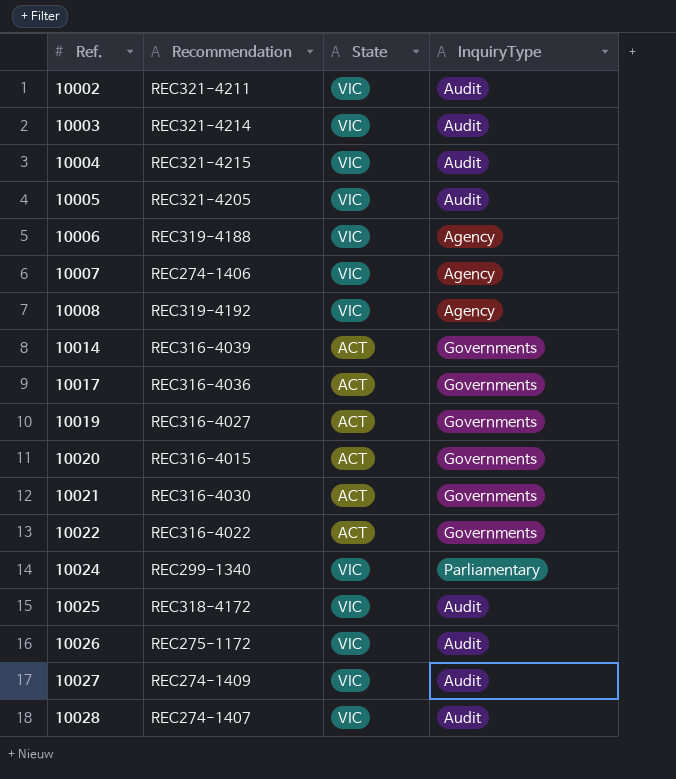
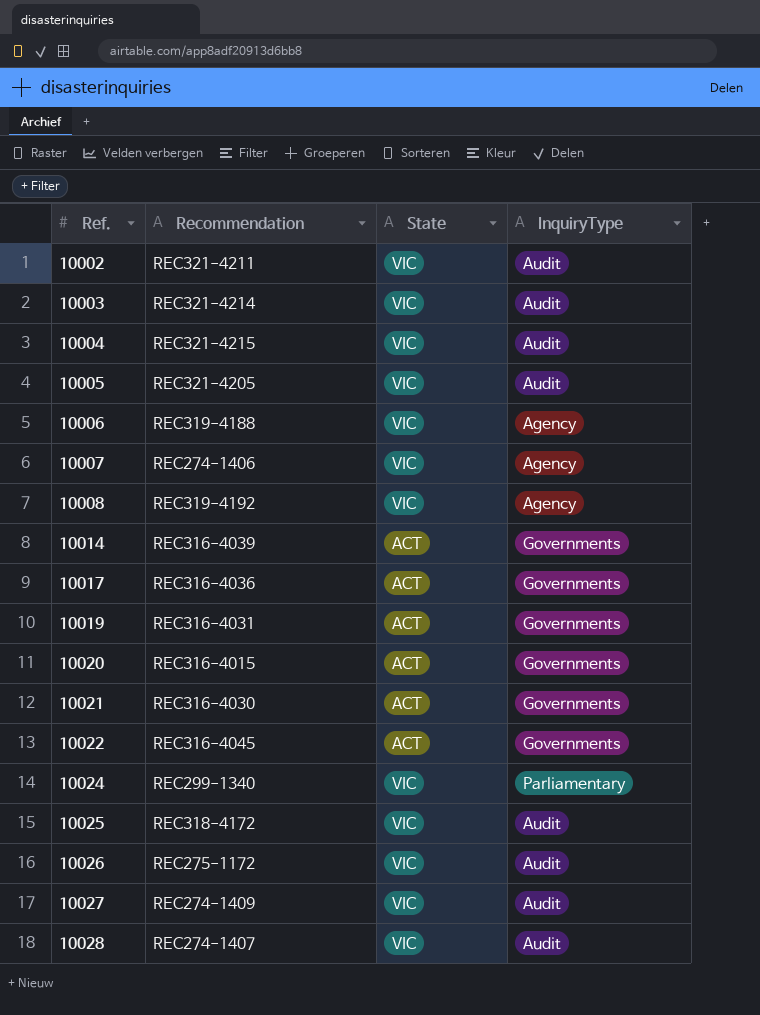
10019 | Recommendation: REC316-4027 -> REC316-4031
10022 | Recommendation: REC316-4022 -> REC316-4045

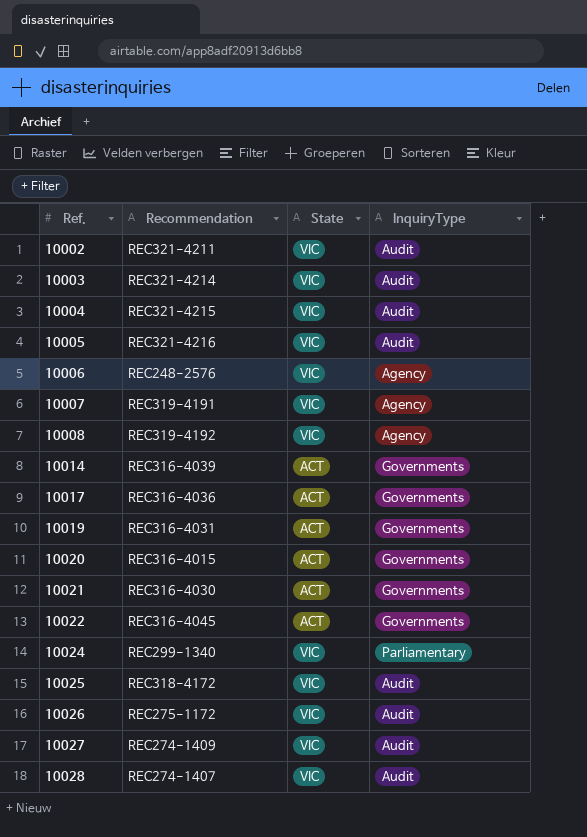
10005 | Recommendation: REC321-4205 -> REC321-4216
10006 | Recommendation: REC319-4188 -> REC248-2576
10007 | Recommendation: REC274-1406 -> REC319-4191

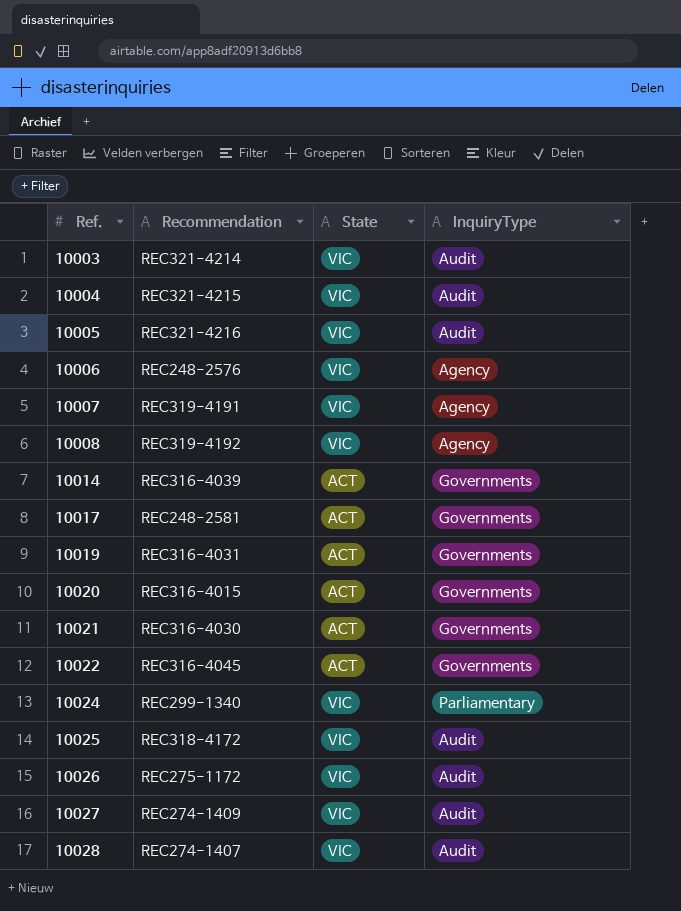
row 10002: REC321-4211 | VIC | Audit -> none
10017 | Recommendation: REC316-4036 -> REC248-2581

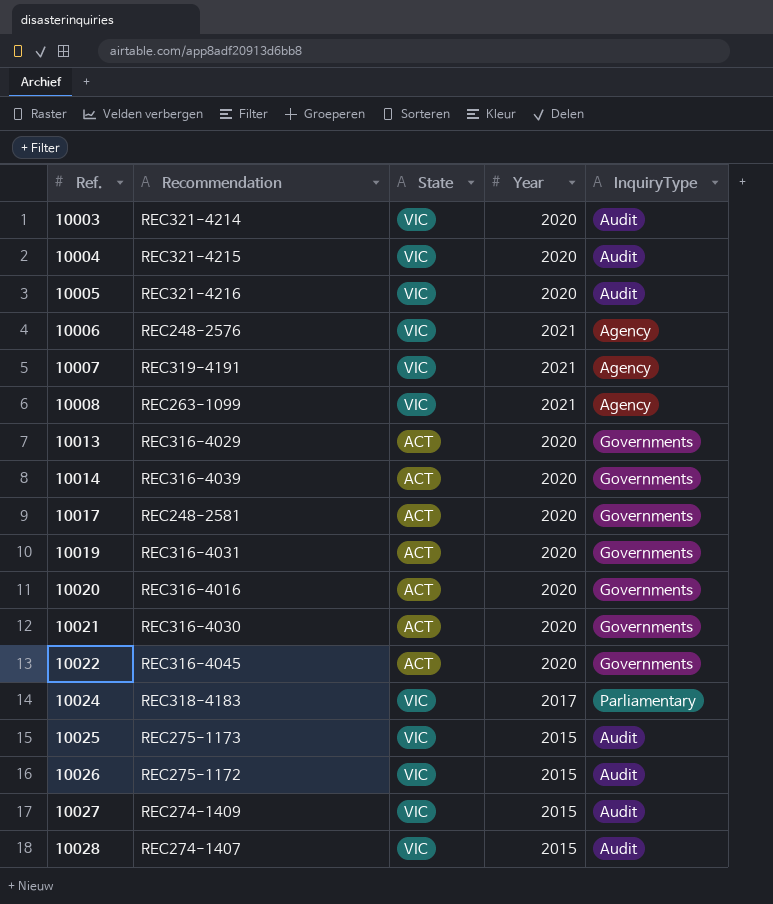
column Year | position: none -> 4
10008 | Recommendation: REC319-4192 -> REC263-1099
row 10013: none -> REC316-4029 | ACT | 2020 | Governments
10020 | Recommendation: REC316-4015 -> REC316-4016
10024 | Recommendation: REC299-1340 -> REC318-4183
10025 | Recommendation: REC318-4172 -> REC275-1173

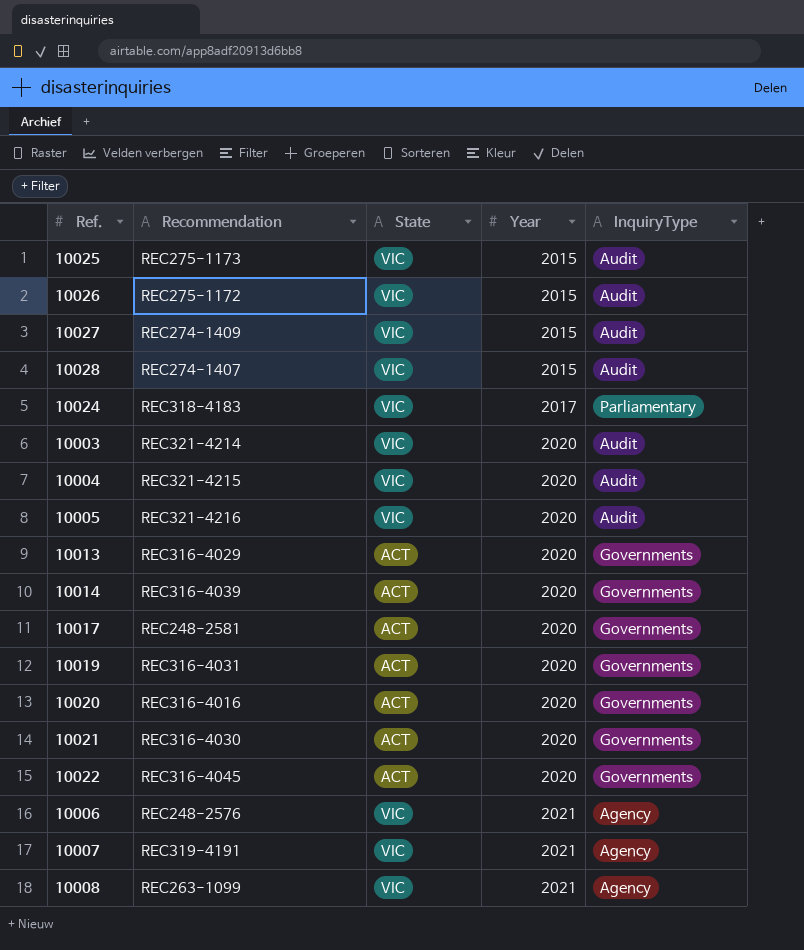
row order: Ref. ascending -> Year ascending

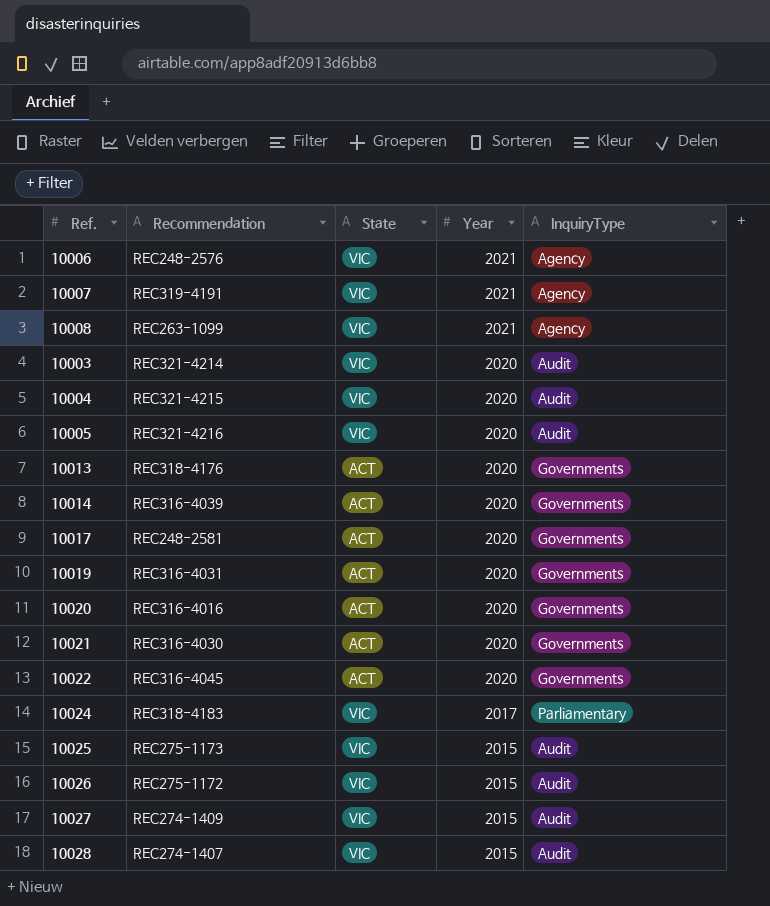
row order: Year ascending -> Year descending
10013 | Recommendation: REC316-4029 -> REC318-4176

